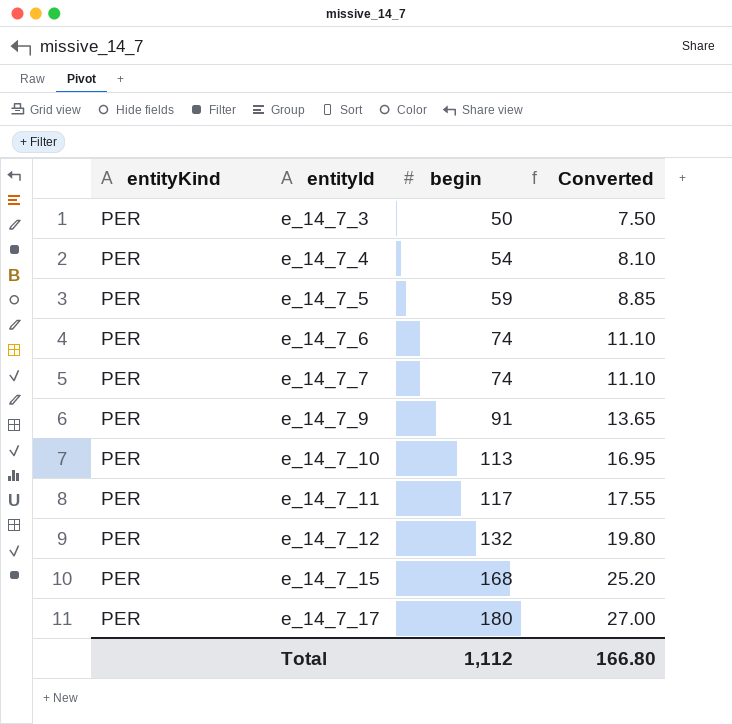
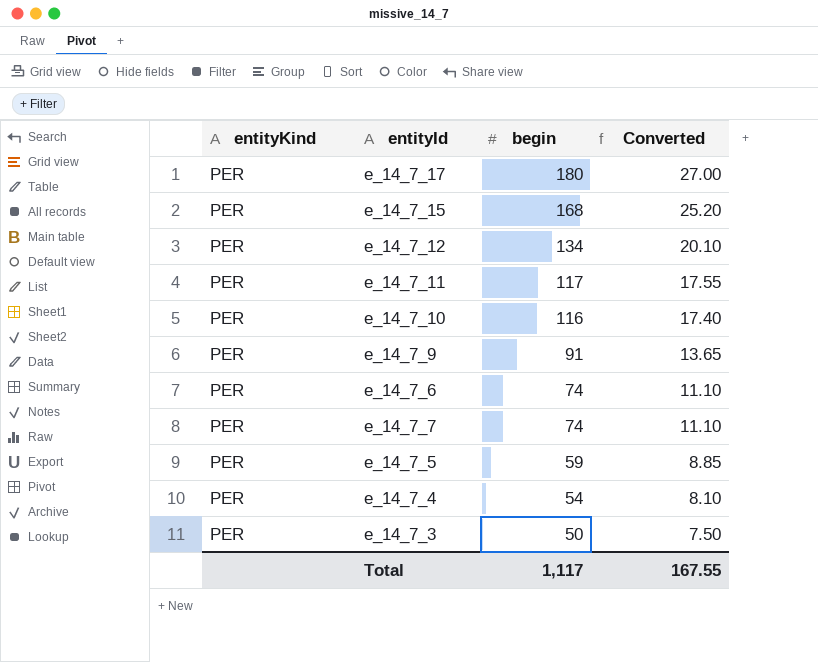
row order: entityId ascending -> begin descending
e_14_7_12 | begin: 132 -> 134
e_14_7_12 | Converted: 19.80 -> 20.10
e_14_7_10 | begin: 113 -> 116
e_14_7_10 | Converted: 16.95 -> 17.40
Total | begin: 1,112 -> 1,117
Total | Converted: 166.80 -> 167.55

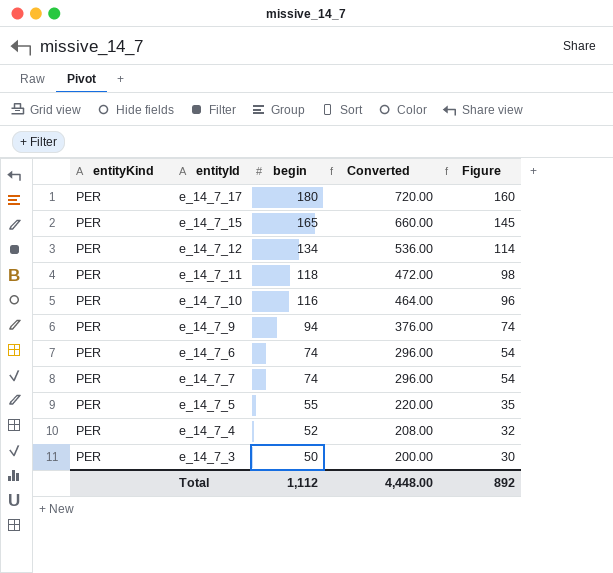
column Converted | formula: [begin] * 0.15 -> [begin] * 4
column Figure | formula: none -> [begin] - 20
e_14_7_15 | begin: 168 -> 165
e_14_7_11 | begin: 117 -> 118
e_14_7_9 | begin: 91 -> 94
e_14_7_5 | begin: 59 -> 55
e_14_7_4 | begin: 54 -> 52
Total | begin: 1,117 -> 1,112
Total | Converted: 167.55 -> 4,448.00

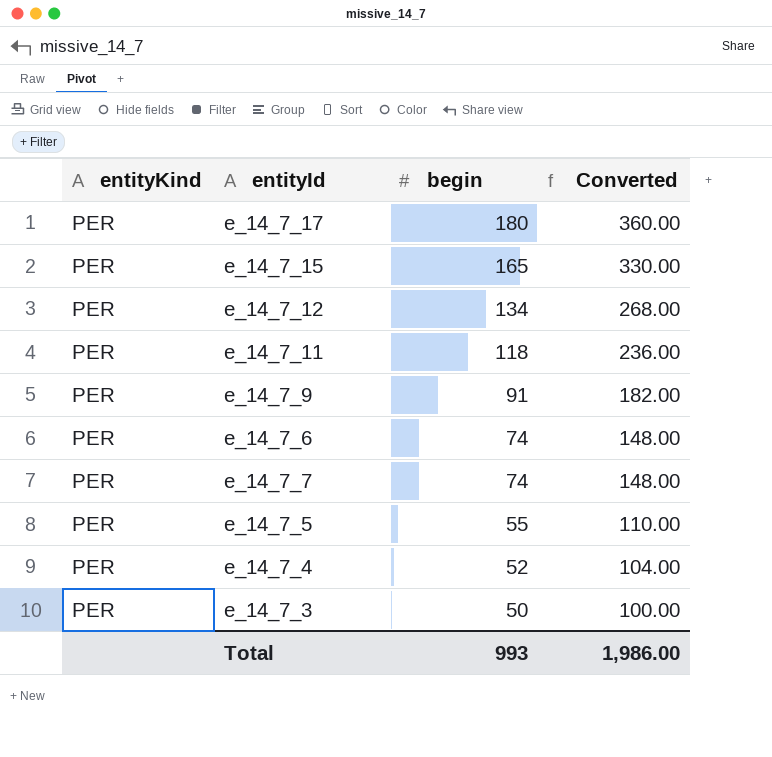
column Figure | formula: [begin] - 20 -> none
column Converted | formula: [begin] * 4 -> [begin] * 2
row e_14_7_10: PER | 116 | 464.00 | 96 -> none
e_14_7_9 | begin: 94 -> 91
Total | begin: 1,112 -> 993
Total | Converted: 4,448.00 -> 1,986.00

